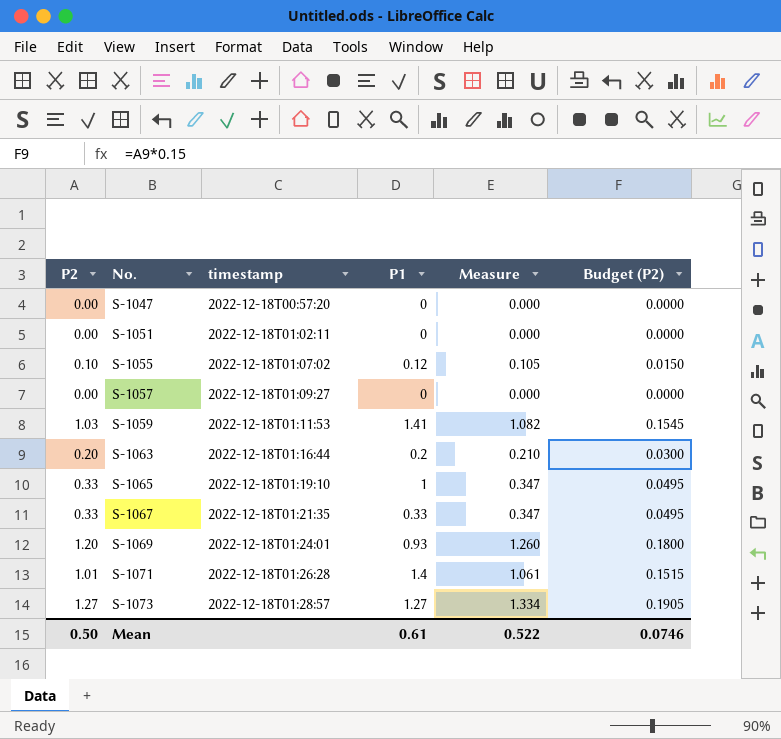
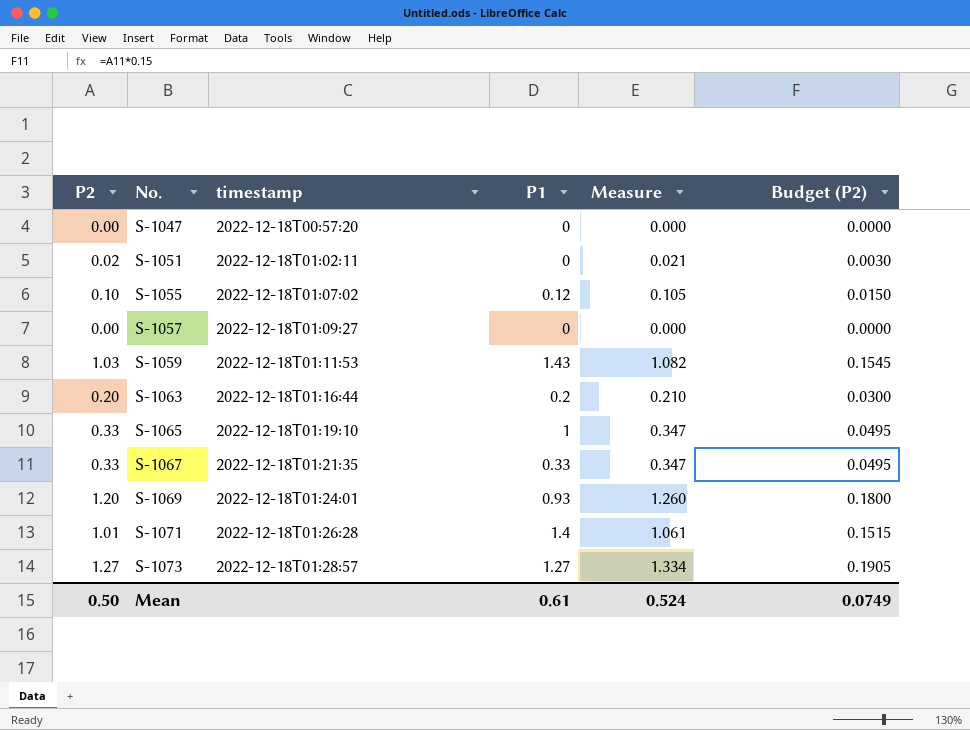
S-1051 | P2: 0.00 -> 0.02
S-1051 | Measure: 0.000 -> 0.021
S-1051 | Budget (P2): 0.0000 -> 0.0030
S-1059 | P1: 1.41 -> 1.43
Mean | Measure: 0.522 -> 0.524
Mean | Budget (P2): 0.0746 -> 0.0749

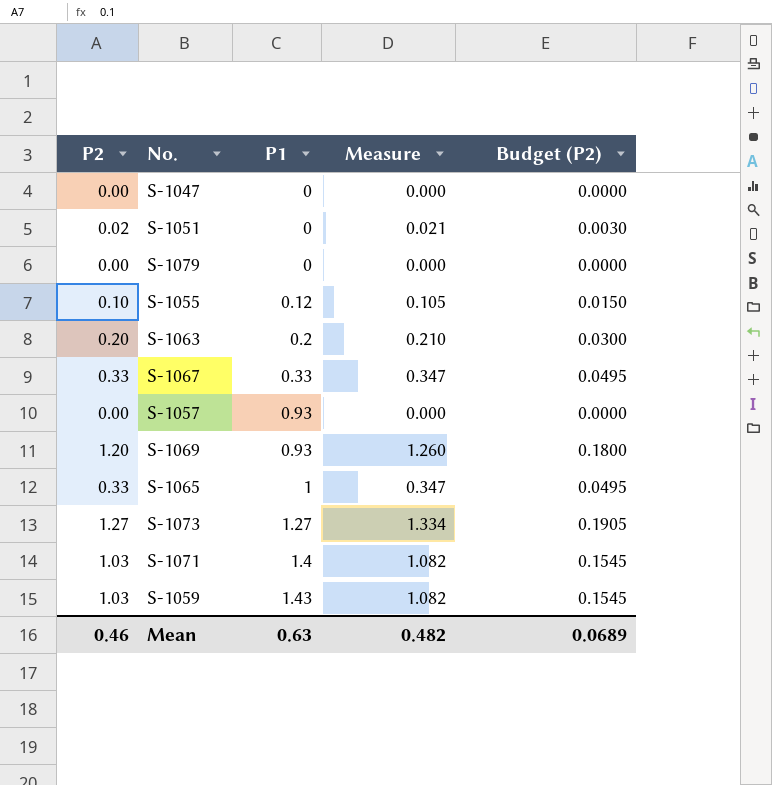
row order: No. ascending -> P1 ascending
column timestamp | position: 3 -> none
row S-1079: none -> 0.00 | 0 | 0.000 | 0.0000
S-1057 | P1: 0 -> 0.93
S-1071 | P2: 1.01 -> 1.03
S-1071 | Measure: 1.061 -> 1.082
S-1071 | Budget (P2): 0.1515 -> 0.1545
Mean | P2: 0.50 -> 0.46
Mean | P1: 0.61 -> 0.63
Mean | Measure: 0.524 -> 0.482
Mean | Budget (P2): 0.0749 -> 0.0689

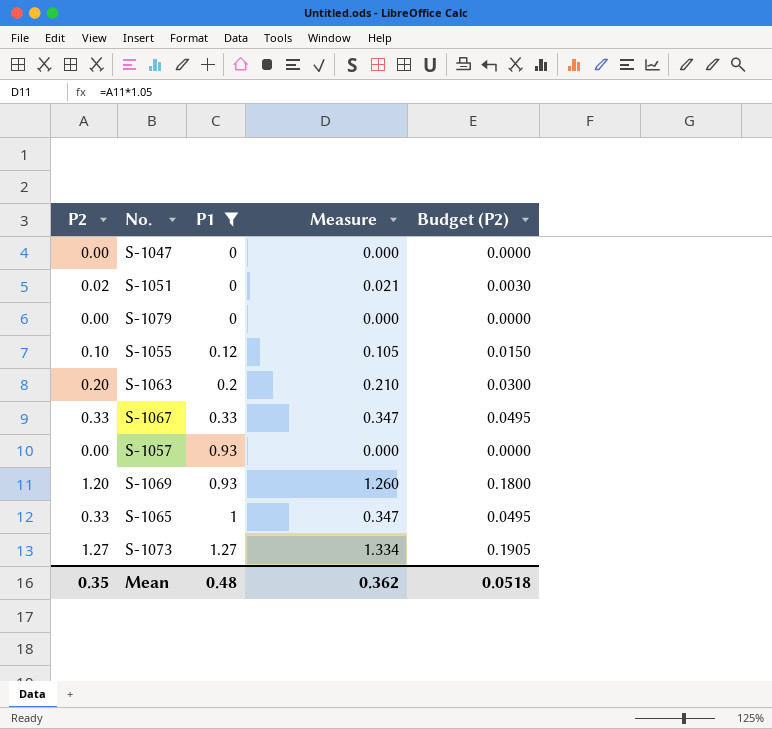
filter: none -> P1 <= 1.27
Mean | P2: 0.46 -> 0.35
Mean | P1: 0.63 -> 0.48
Mean | Measure: 0.482 -> 0.362
Mean | Budget (P2): 0.0689 -> 0.0518

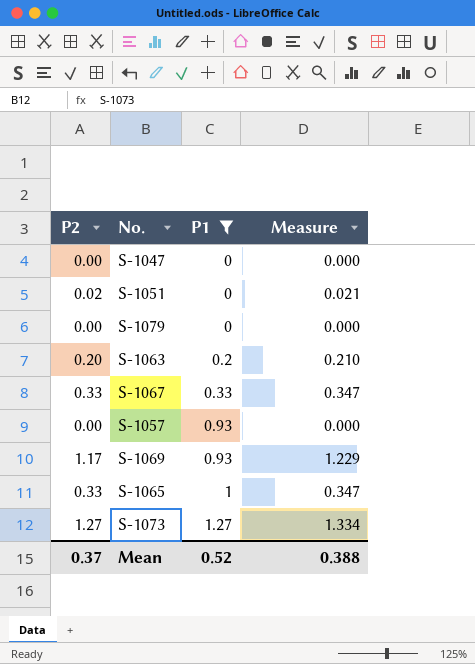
column Budget (P2) | formula: [P2] * 0.15 -> none
row S-1055: 0.10 | 0.12 | 0.105 | 0.0150 -> none
S-1069 | P2: 1.20 -> 1.17
S-1069 | Measure: 1.260 -> 1.229
Mean | P2: 0.35 -> 0.37
Mean | P1: 0.48 -> 0.52
Mean | Measure: 0.362 -> 0.388

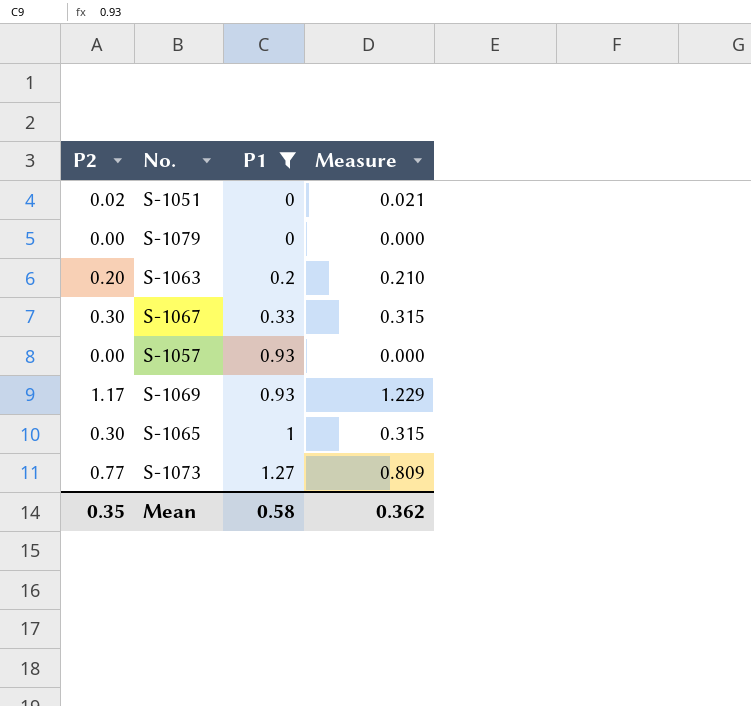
row S-1047: 0.00 | 0 | 0.000 -> none
S-1067 | P2: 0.33 -> 0.30
S-1067 | Measure: 0.347 -> 0.315
S-1065 | P2: 0.33 -> 0.30
S-1065 | Measure: 0.347 -> 0.315
S-1073 | P2: 1.27 -> 0.77
S-1073 | Measure: 1.334 -> 0.809
Mean | P2: 0.37 -> 0.35
Mean | P1: 0.52 -> 0.58
Mean | Measure: 0.388 -> 0.362

